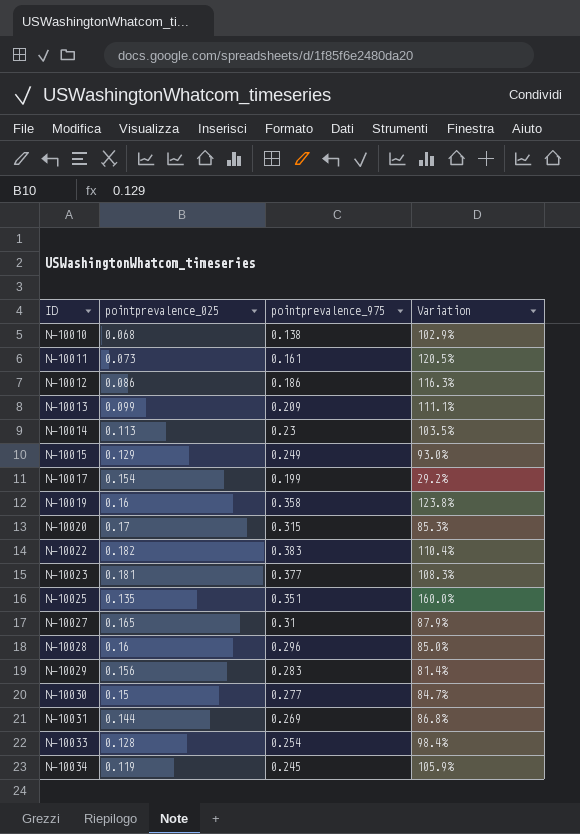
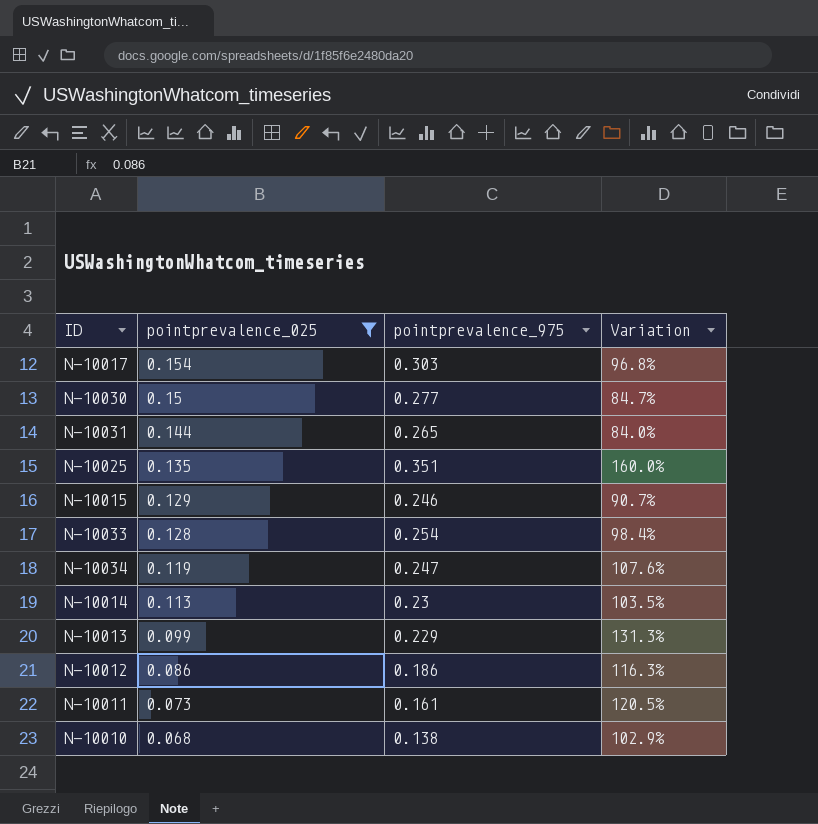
filter: none -> pointprevalence_025 <= 0.154
row order: ID ascending -> pointprevalence_025 descending
N-10017 | pointprevalence_975: 0.199 -> 0.303
N-10017 | Variation: 29.2% -> 96.8%
N-10031 | pointprevalence_975: 0.269 -> 0.265
N-10031 | Variation: 86.8% -> 84.0%
N-10015 | pointprevalence_975: 0.249 -> 0.246
N-10015 | Variation: 93.0% -> 90.7%
N-10034 | pointprevalence_975: 0.245 -> 0.247
N-10034 | Variation: 105.9% -> 107.6%
N-10013 | pointprevalence_975: 0.209 -> 0.229
N-10013 | Variation: 111.1% -> 131.3%

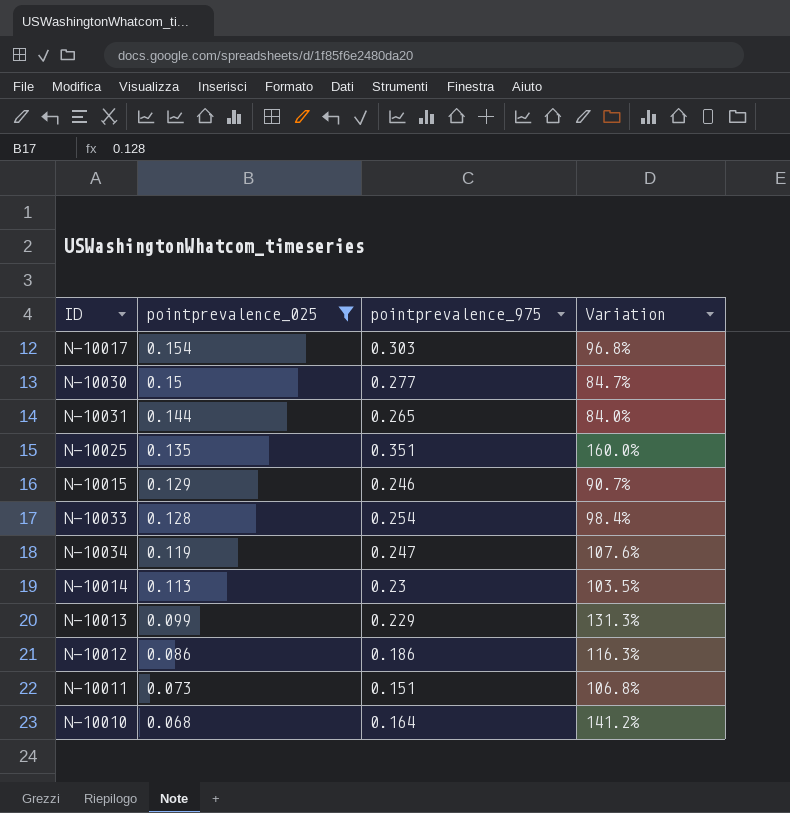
N-10011 | pointprevalence_975: 0.161 -> 0.151
N-10011 | Variation: 120.5% -> 106.8%
N-10010 | pointprevalence_975: 0.138 -> 0.164
N-10010 | Variation: 102.9% -> 141.2%

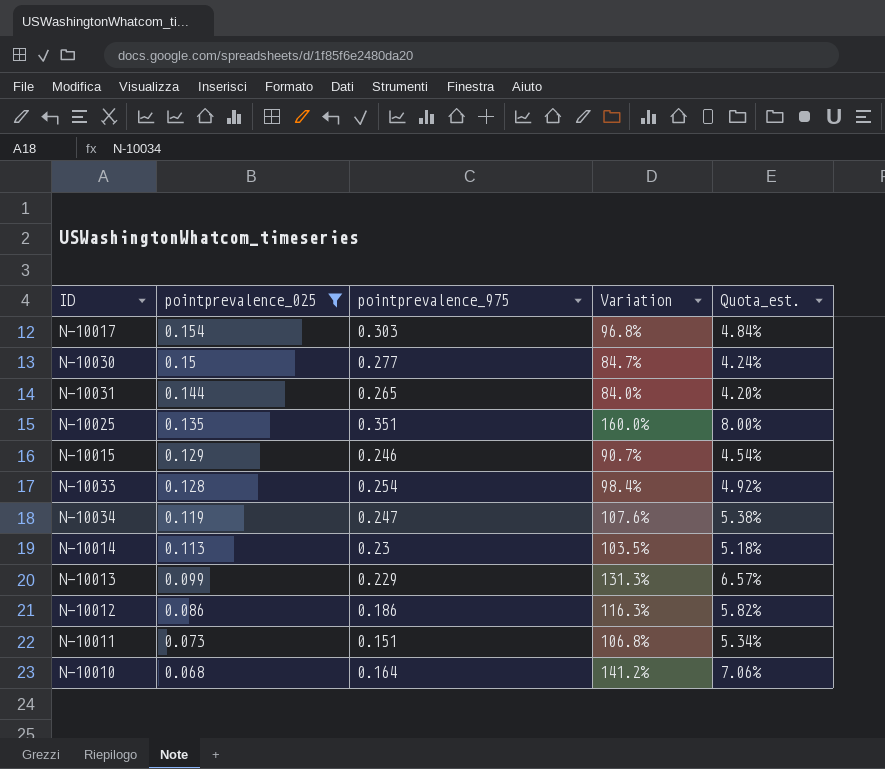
column Quota_est. | formula: none -> [Variation] * 0.05

